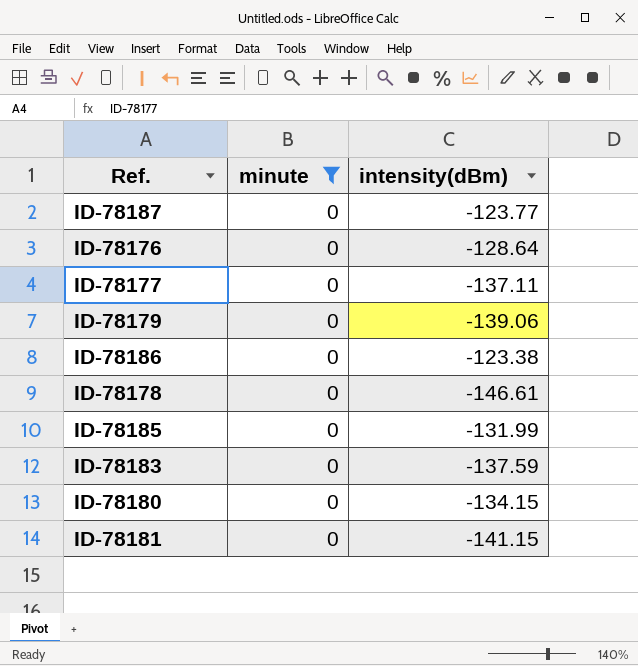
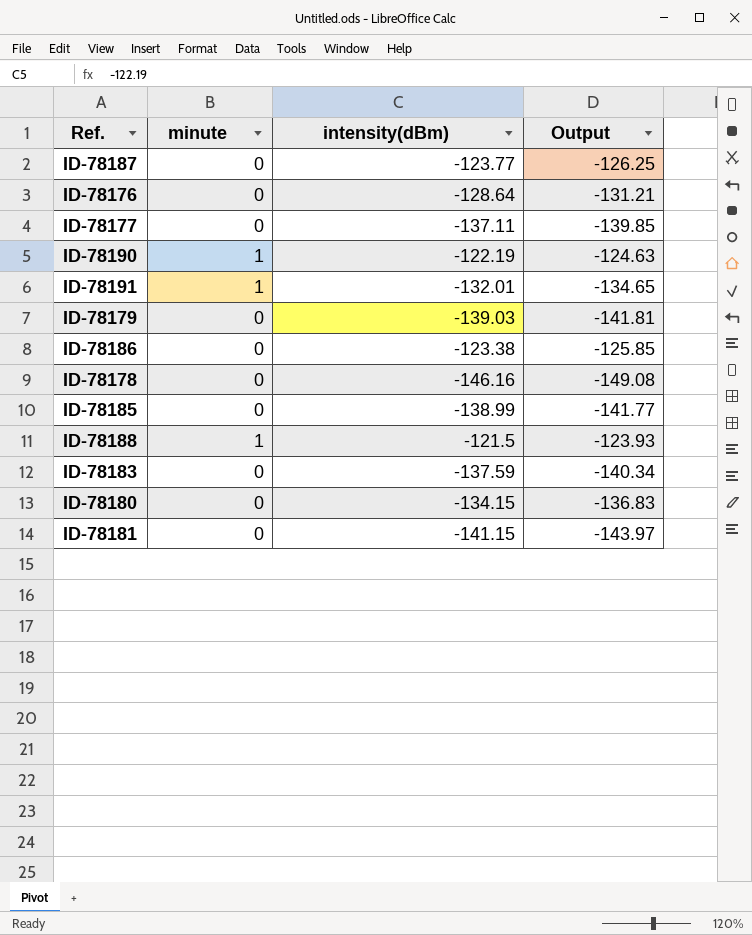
filter: minute = 0 -> none
column Output | formula: none -> [intensity(dBm)] * 1.02
ID-78179 | intensity(dBm): -139.06 -> -139.03
ID-78178 | intensity(dBm): -146.61 -> -146.16
ID-78185 | intensity(dBm): -131.99 -> -138.99

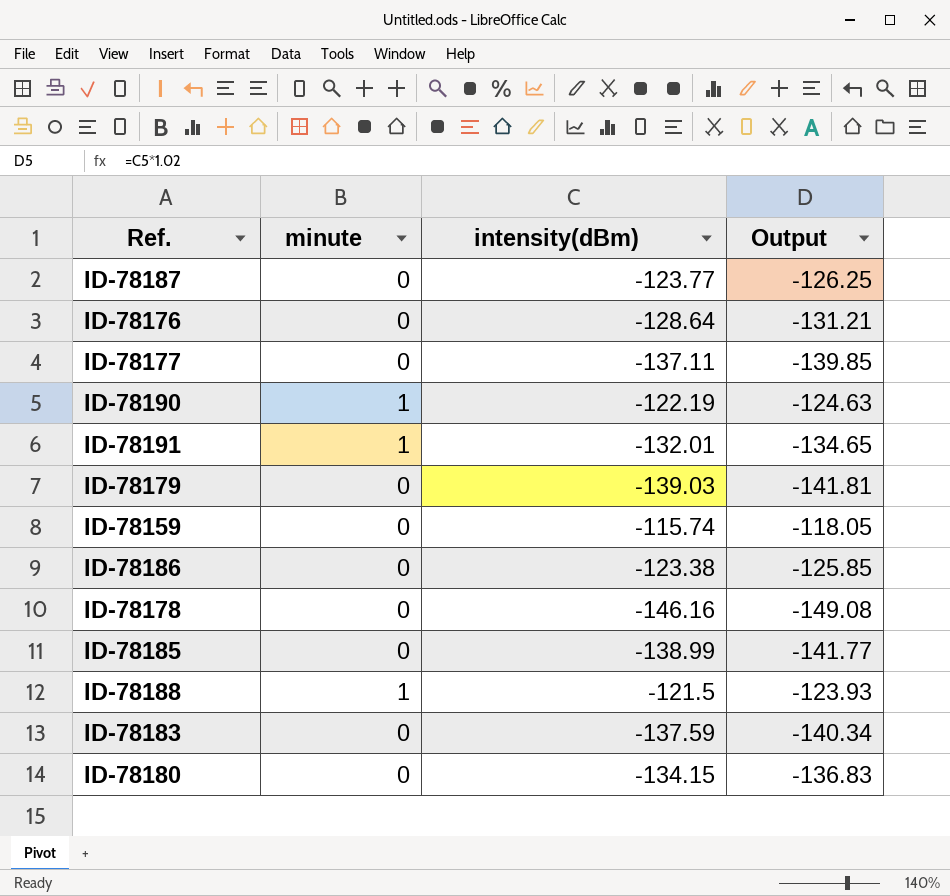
row ID-78181: 0 | -141.15 | -143.97 -> none
row ID-78159: none -> 0 | -115.74 | -118.05

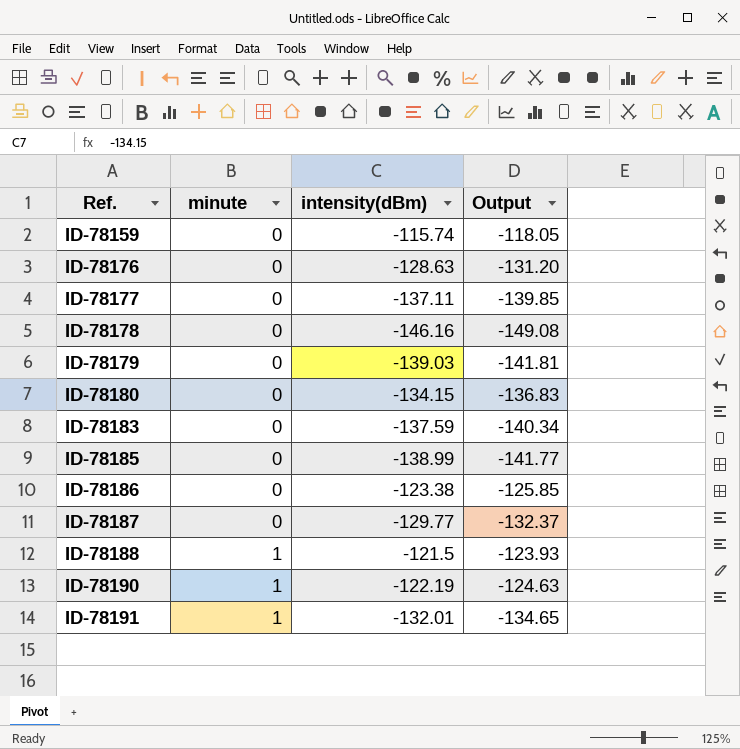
row order: none -> Ref. ascending
ID-78176 | intensity(dBm): -128.64 -> -128.63
ID-78176 | Output: -131.21 -> -131.20
ID-78187 | intensity(dBm): -123.77 -> -129.77
ID-78187 | Output: -126.25 -> -132.37

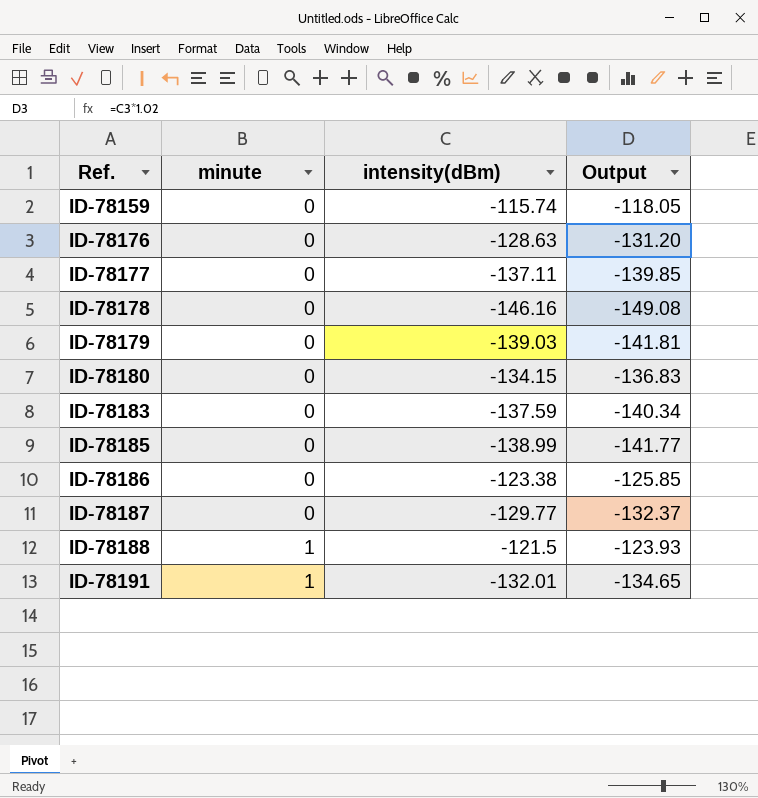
row ID-78190: 1 | -122.19 | -124.63 -> none

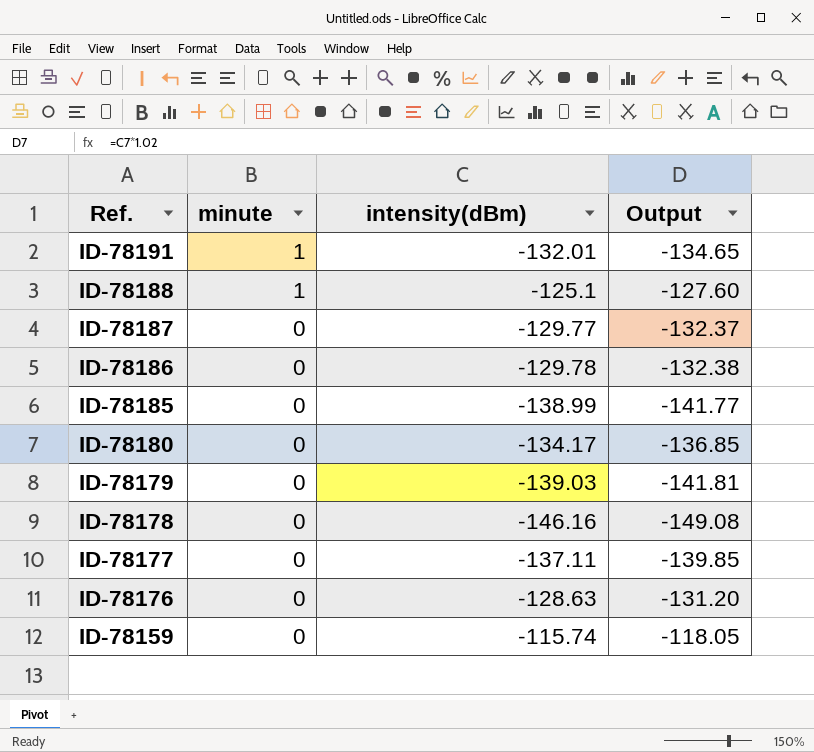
row order: Ref. ascending -> Ref. descending
row ID-78183: 0 | -137.59 | -140.34 -> none
ID-78188 | intensity(dBm): -121.5 -> -125.1
ID-78188 | Output: -123.93 -> -127.60
ID-78186 | intensity(dBm): -123.38 -> -129.78
ID-78186 | Output: -125.85 -> -132.38
ID-78180 | intensity(dBm): -134.15 -> -134.17
ID-78180 | Output: -136.83 -> -136.85

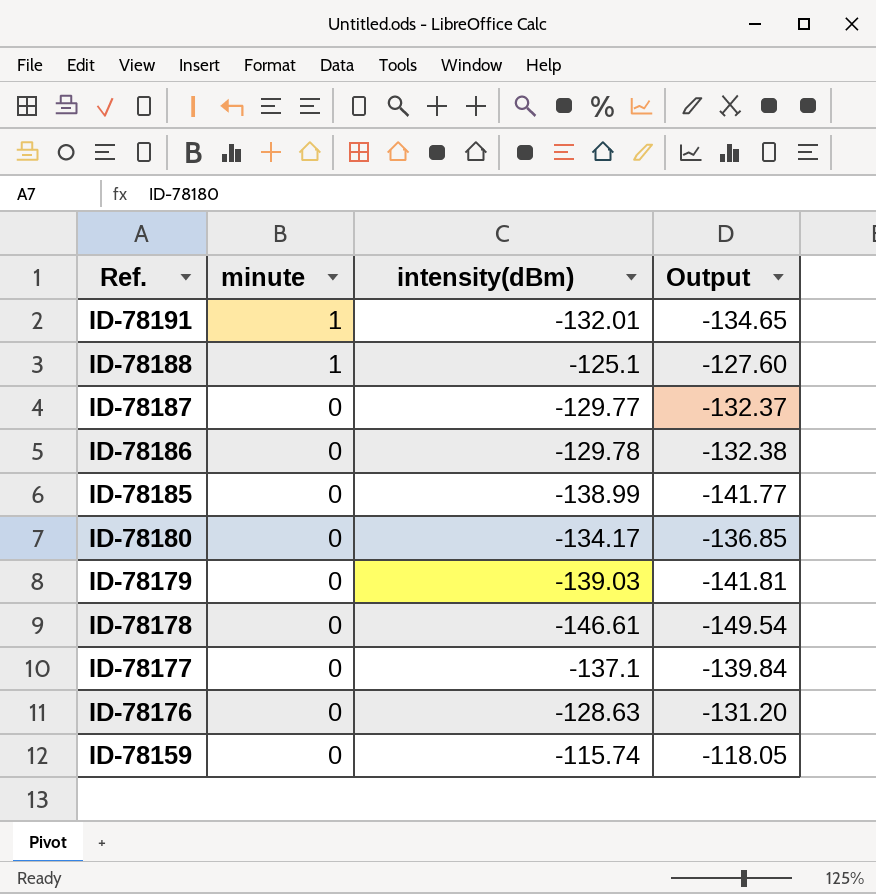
ID-78178 | intensity(dBm): -146.16 -> -146.61
ID-78178 | Output: -149.08 -> -149.54
ID-78177 | intensity(dBm): -137.11 -> -137.1
ID-78177 | Output: -139.85 -> -139.84

